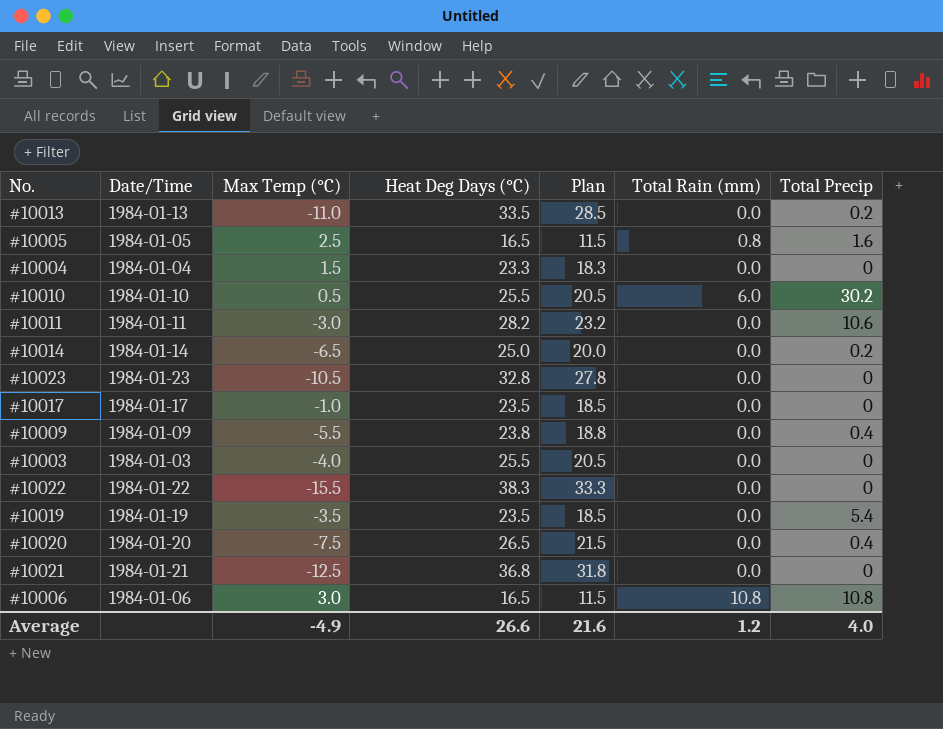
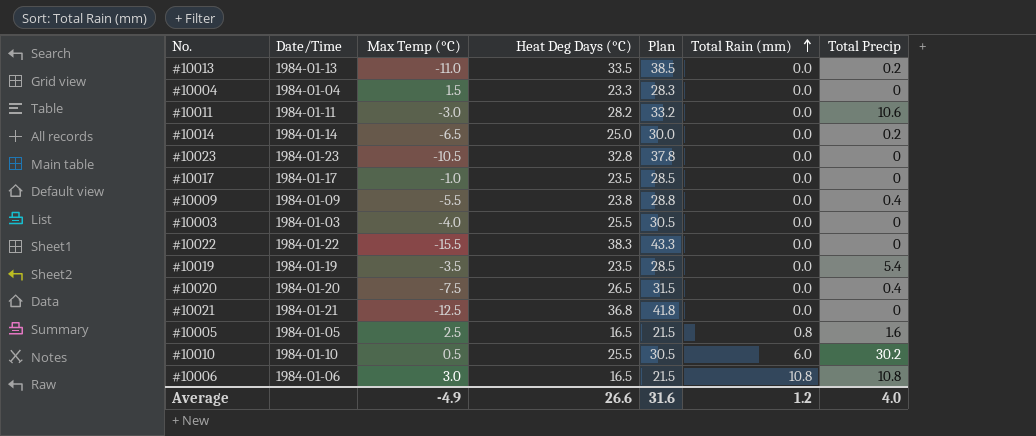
row order: none -> Total Rain (mm) ascending
column Plan | formula: [Heat Deg Days (°C)] - 5 -> [Heat Deg Days (°C)] + 5
Average | Plan: 21.6 -> 31.6

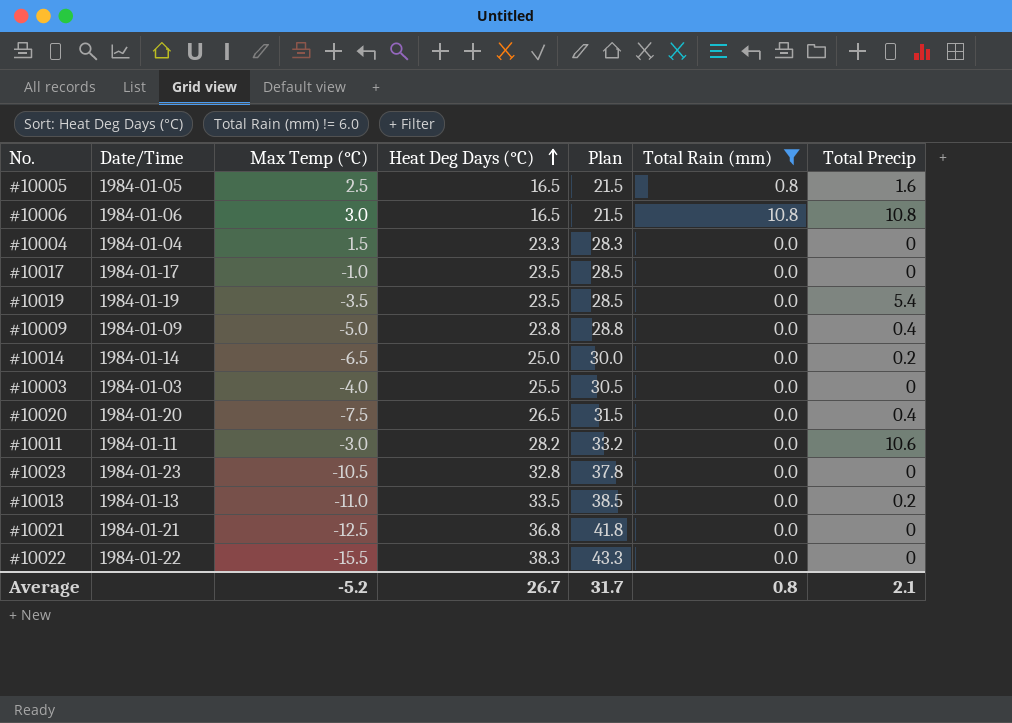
filter: none -> Total Rain (mm) != 6.0
row order: Total Rain (mm) ascending -> Heat Deg Days (°C) ascending
#10009 | Max Temp (°C): -5.5 -> -5.0
Average | Max Temp (°C): -4.9 -> -5.2
Average | Heat Deg Days (°C): 26.6 -> 26.7
Average | Plan: 31.6 -> 31.7
Average | Total Rain (mm): 1.2 -> 0.8
Average | Total Precip: 4.0 -> 2.1

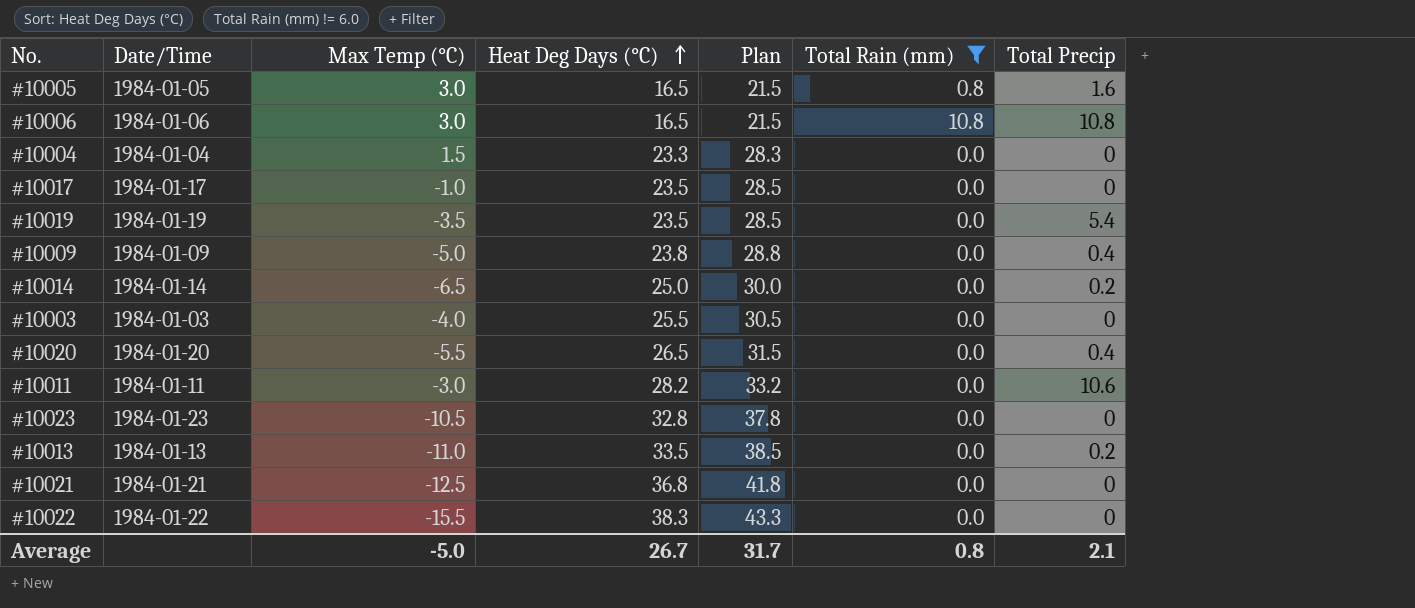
#10005 | Max Temp (°C): 2.5 -> 3.0
#10020 | Max Temp (°C): -7.5 -> -5.5
Average | Max Temp (°C): -5.2 -> -5.0

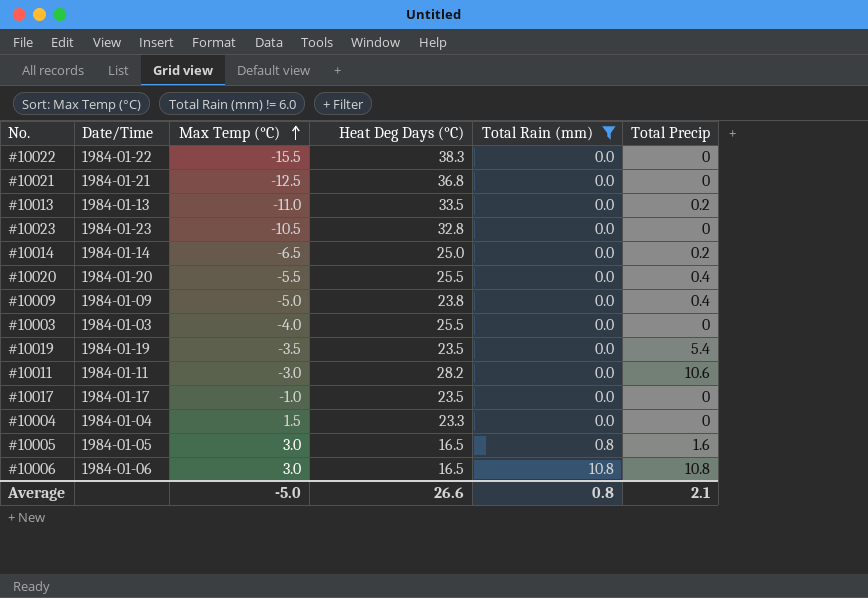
row order: Heat Deg Days (°C) ascending -> Max Temp (°C) ascending
column Plan | formula: [Heat Deg Days (°C)] + 5 -> none
#10020 | Heat Deg Days (°C): 26.5 -> 25.5
Average | Heat Deg Days (°C): 26.7 -> 26.6

